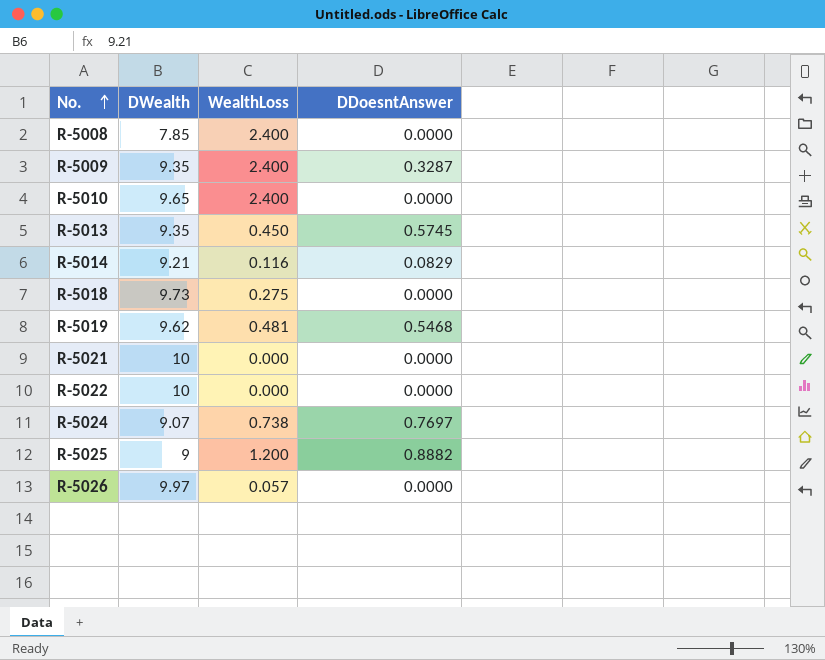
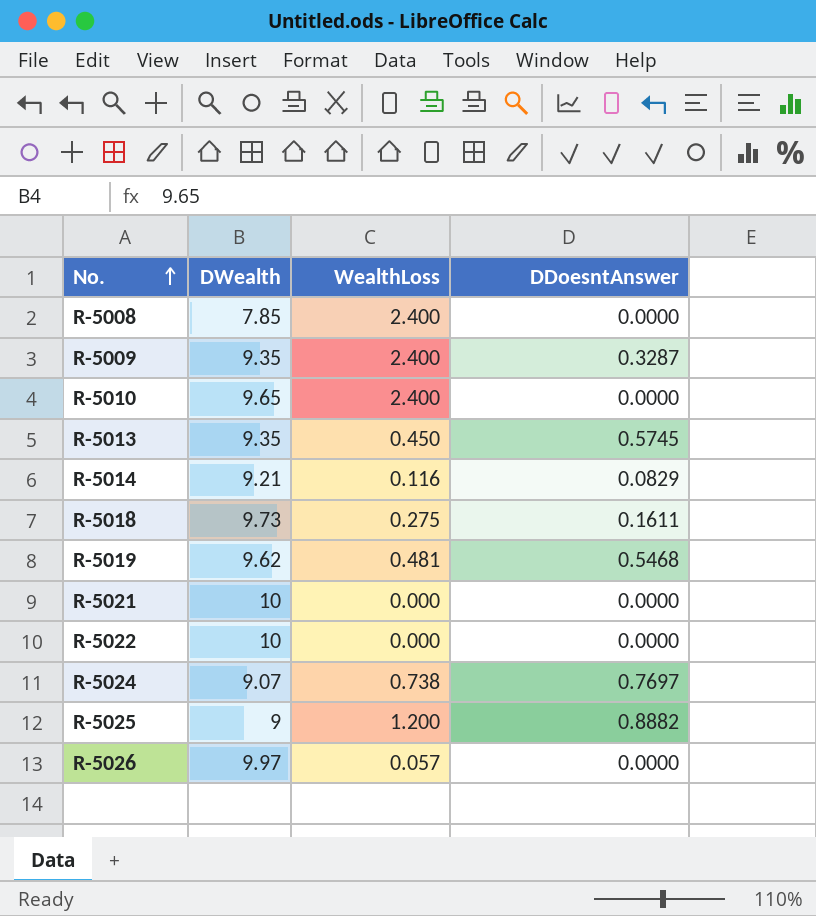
R-5018 | DDoesntAnswer: 0.0000 -> 0.1611

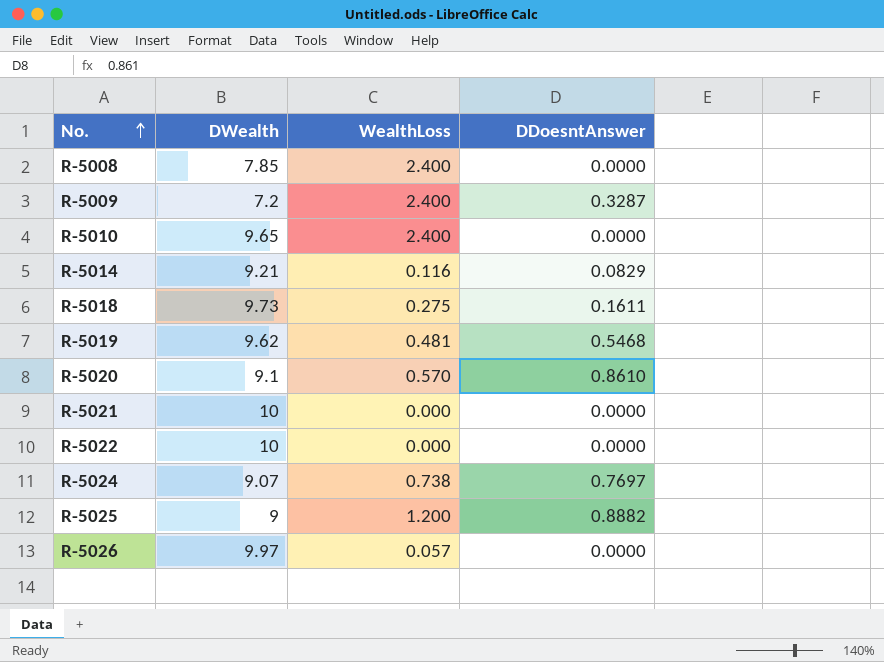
row R-5013: 9.35 | 0.450 | 0.5745 -> none
R-5009 | DWealth: 9.35 -> 7.2
row R-5020: none -> 9.1 | 0.570 | 0.8610

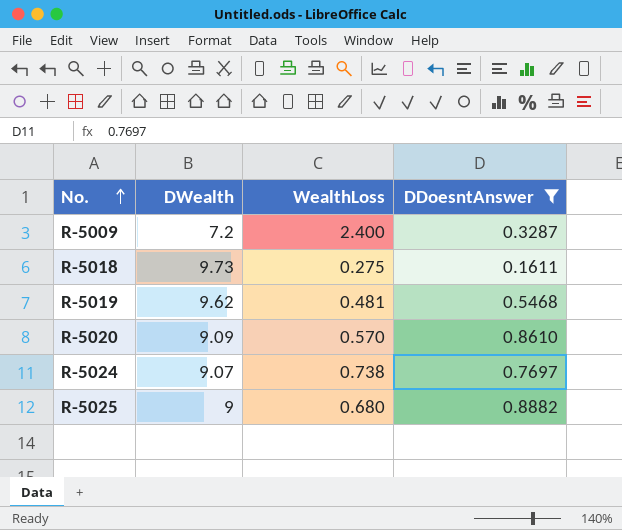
filter: none -> DDoesntAnswer >= 0.1611
R-5020 | DWealth: 9.1 -> 9.09
R-5025 | WealthLoss: 1.200 -> 0.680

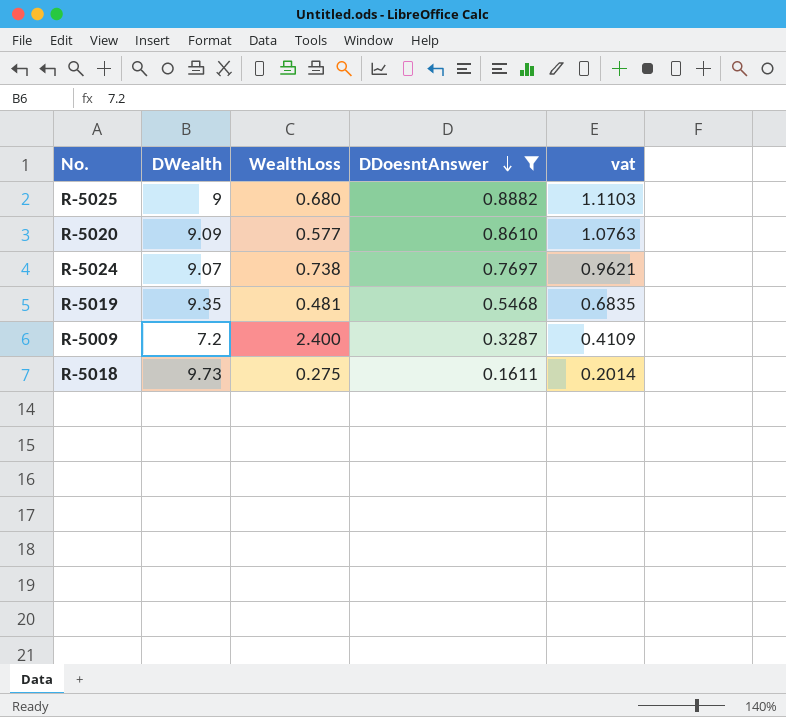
row order: No. ascending -> DDoesntAnswer descending
column vat | formula: none -> [DDoesntAnswer] * 1.25
R-5020 | WealthLoss: 0.570 -> 0.577
R-5019 | DWealth: 9.62 -> 9.35

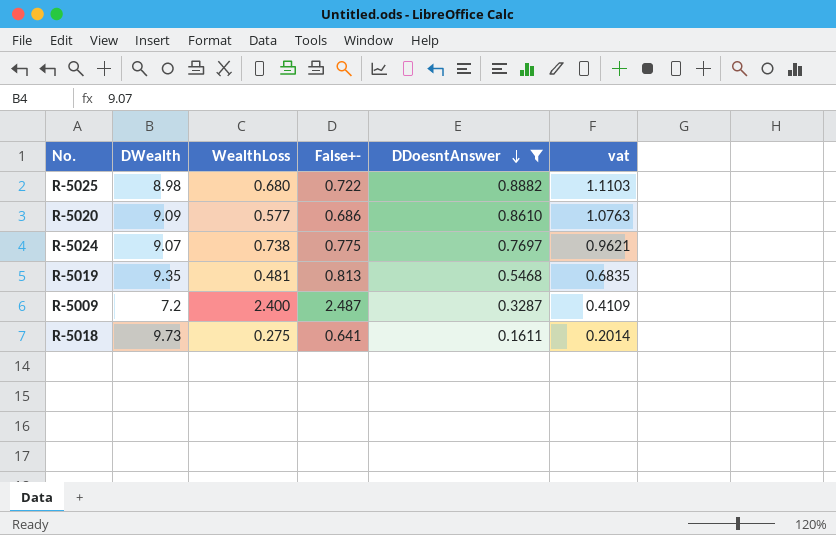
column False+- | position: none -> 4
R-5025 | DWealth: 9 -> 8.98

